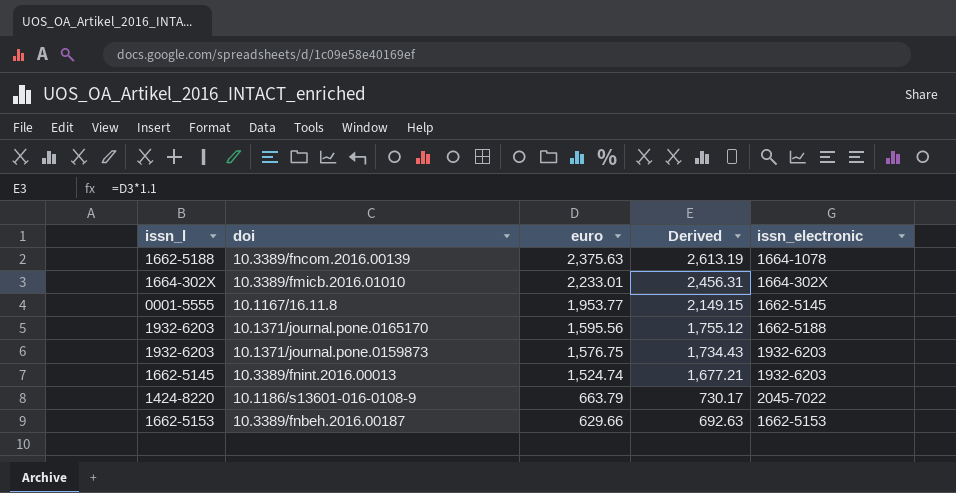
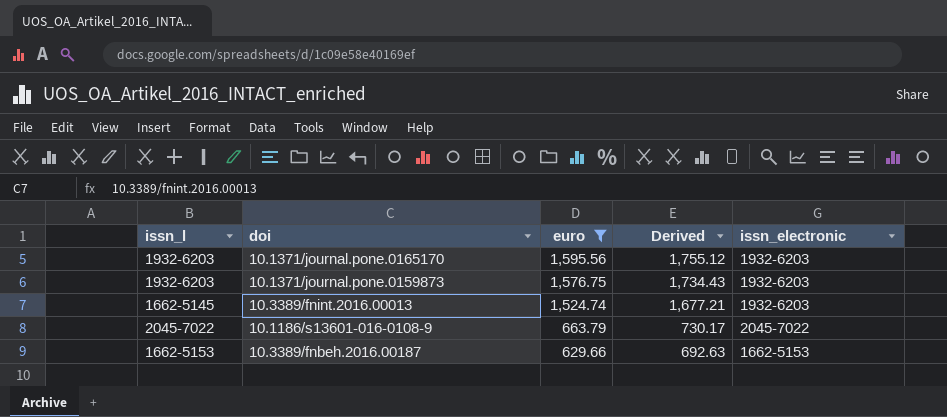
filter: none -> euro <= 1,595.56
10.1371/journal.pone.0165170 | issn_electronic: 1662-5188 -> 1932-6203
10.1186/s13601-016-0108-9 | issn_l: 1424-8220 -> 2045-7022

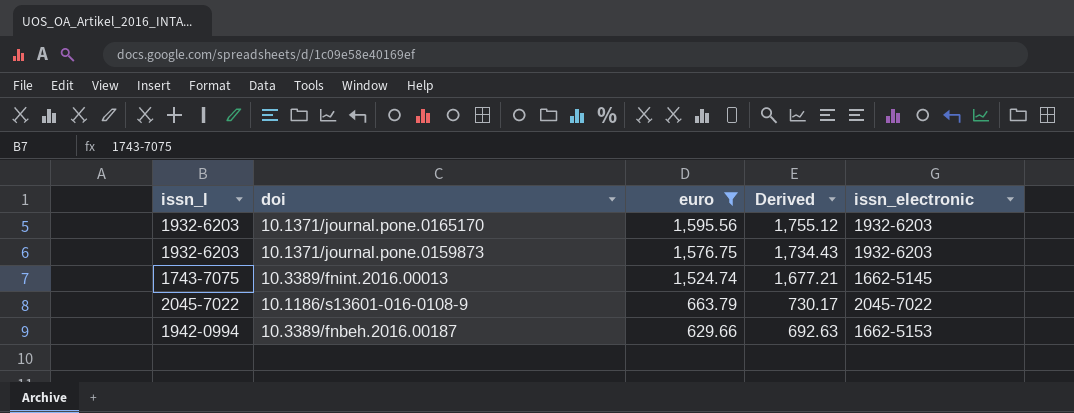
10.3389/fnint.2016.00013 | issn_l: 1662-5145 -> 1743-7075
10.3389/fnint.2016.00013 | issn_electronic: 1932-6203 -> 1662-5145
10.3389/fnbeh.2016.00187 | issn_l: 1662-5153 -> 1942-0994

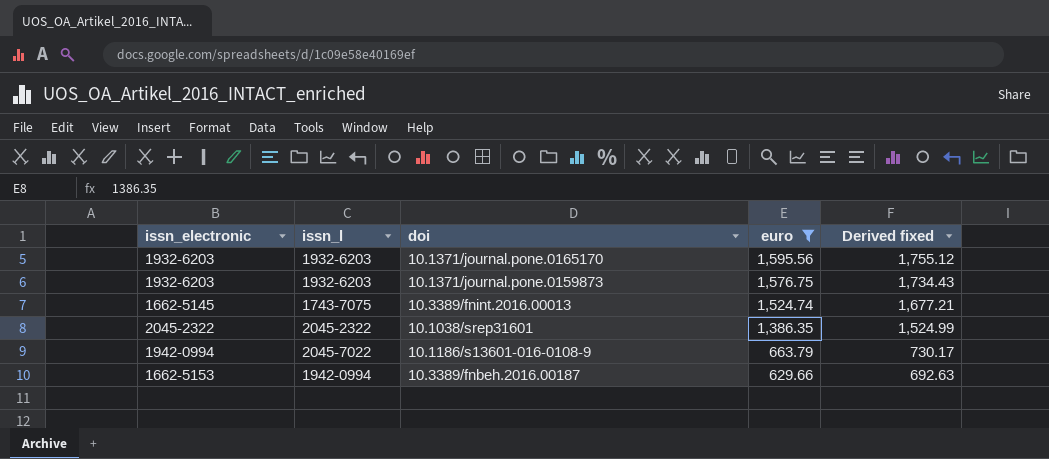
column issn_electronic | position: 5 -> 1
column name: Derived -> Derived fixed
row 10.1038/srep31601: none -> 2045-2322 | 2045-2322 | 1,386.35 | 1,524.99
10.1186/s13601-016-0108-9 | issn_electronic: 2045-7022 -> 1942-0994

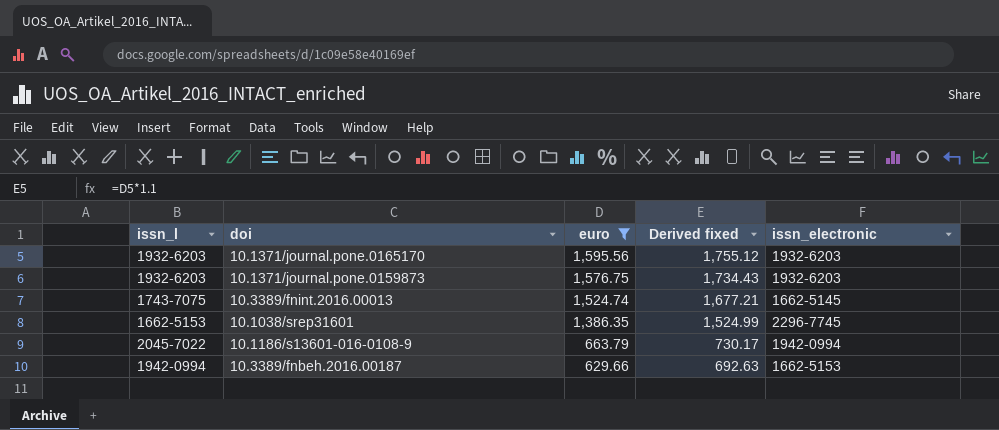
column issn_electronic | position: 1 -> 5
10.1038/srep31601 | issn_l: 2045-2322 -> 1662-5153
10.1038/srep31601 | issn_electronic: 2045-2322 -> 2296-7745

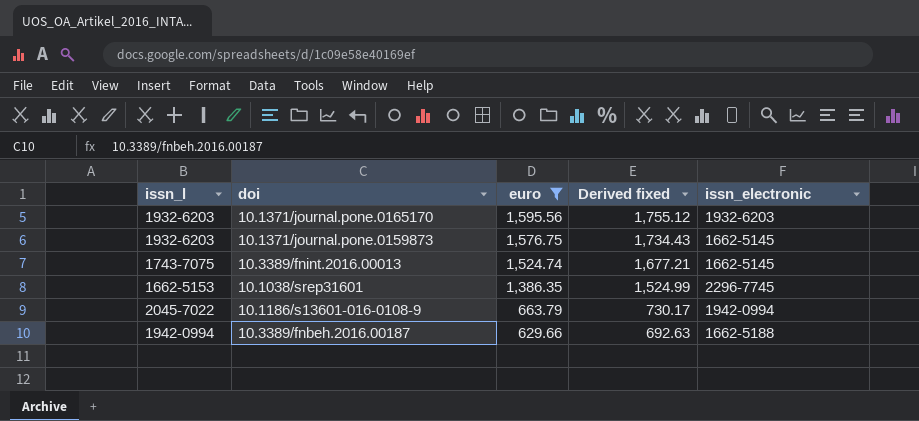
10.1371/journal.pone.0159873 | issn_electronic: 1932-6203 -> 1662-5145
10.3389/fnbeh.2016.00187 | issn_electronic: 1662-5153 -> 1662-5188

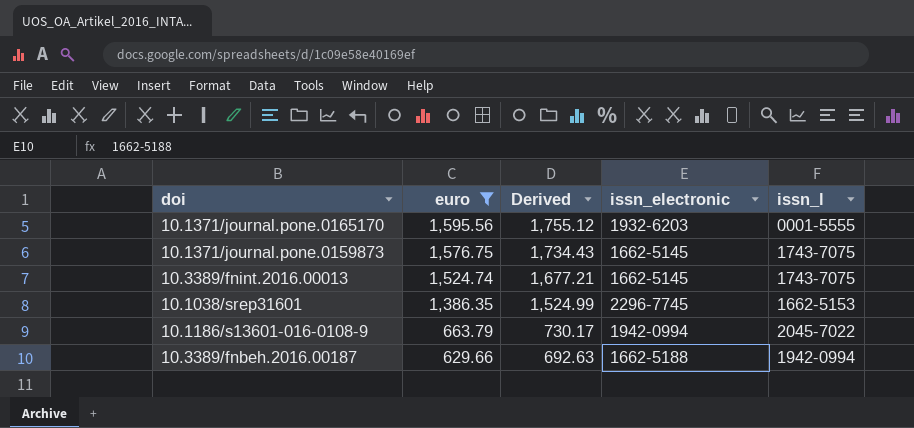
column name: Derived fixed -> Derived
column issn_l | position: 1 -> 5
10.1371/journal.pone.0165170 | issn_l: 1932-6203 -> 0001-5555
10.1371/journal.pone.0159873 | issn_l: 1932-6203 -> 1743-7075

